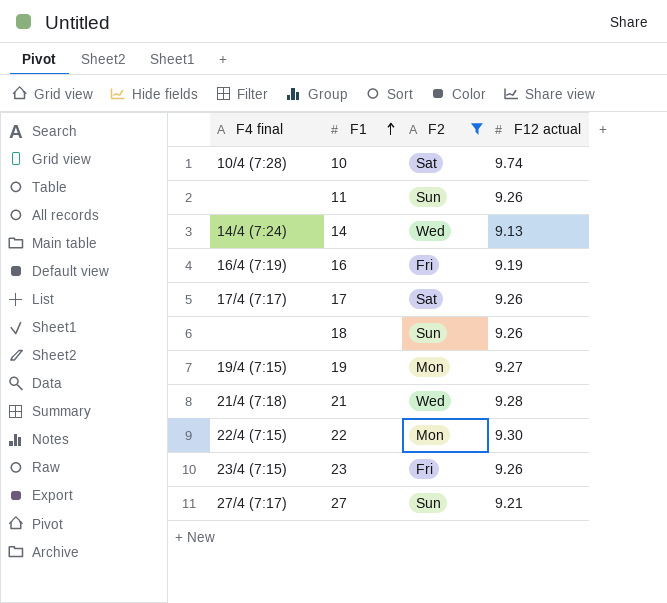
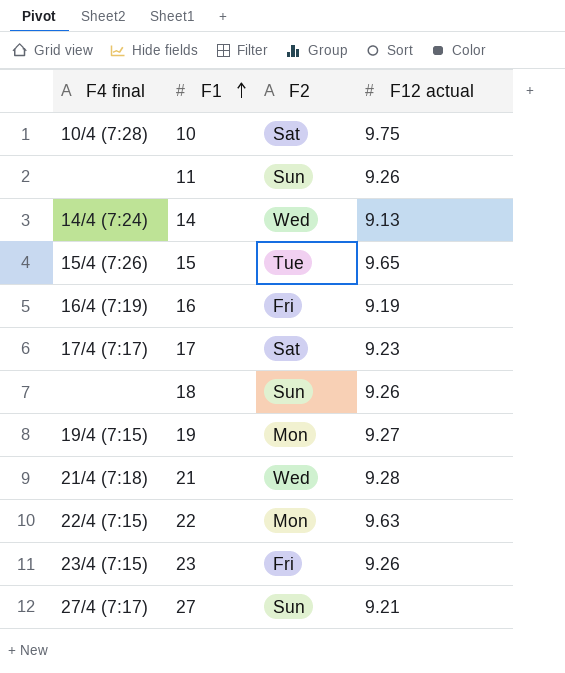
filter: F2 != Tue -> none
10 | F12 actual: 9.74 -> 9.75
17 | F12 actual: 9.26 -> 9.23
22 | F12 actual: 9.30 -> 9.63

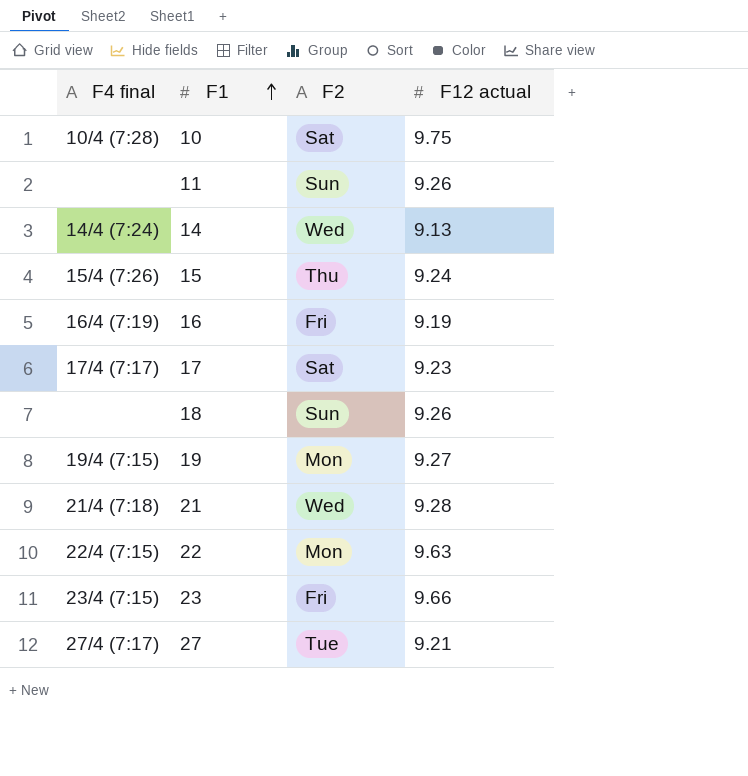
15 | F2: Tue -> Thu
15 | F12 actual: 9.65 -> 9.24
23 | F12 actual: 9.26 -> 9.66
27 | F2: Sun -> Tue

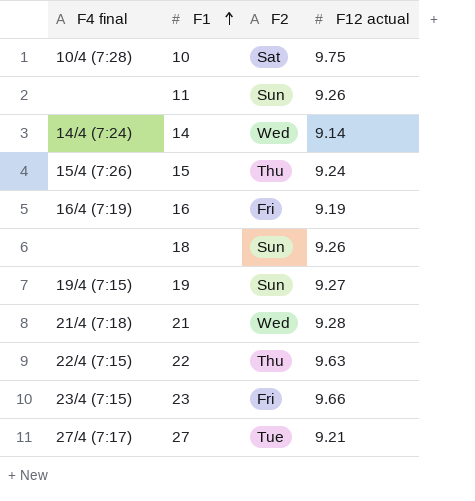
row 17: 17/4 (7:17) | Sat | 9.23 -> none
14 | F12 actual: 9.13 -> 9.14
19 | F2: Mon -> Sun
22 | F2: Mon -> Thu

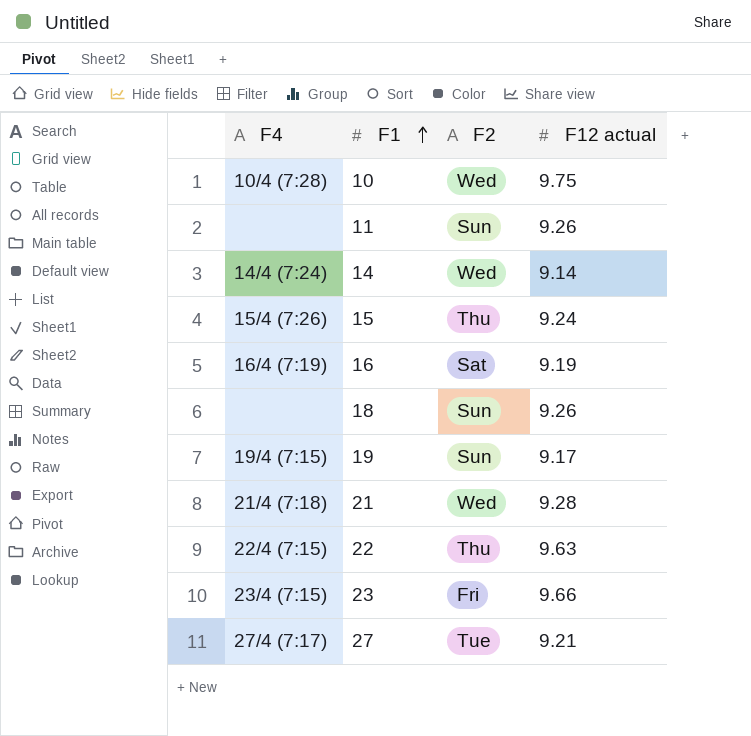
column name: F4 final -> F4
10 | F2: Sat -> Wed
16 | F2: Fri -> Sat
19 | F12 actual: 9.27 -> 9.17

